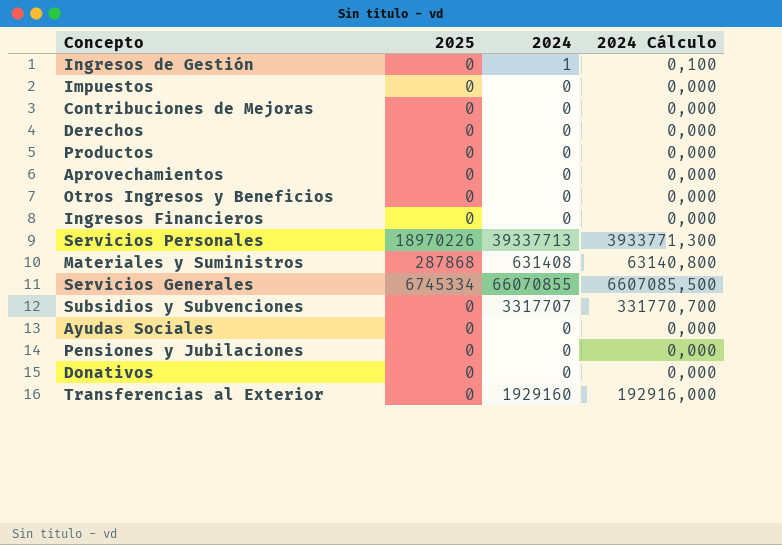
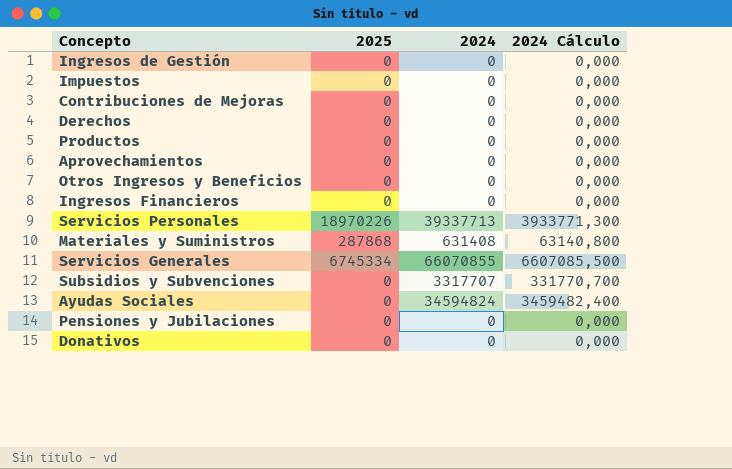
row Transferencias al Exterior: 0 | 1929160 | 192916,000 -> none
Ingresos de Gestión | 2024: 1 -> 0
Ingresos de Gestión | 2024 Cálculo: 0,100 -> 0,000
Ayudas Sociales | 2024: 0 -> 34594824
Ayudas Sociales | 2024 Cálculo: 0,000 -> 3459482,400

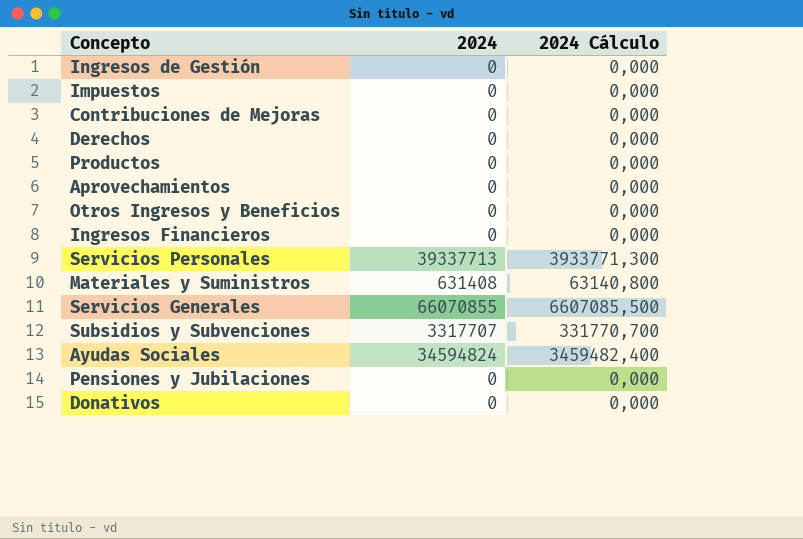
column 2025 | position: 2 -> none

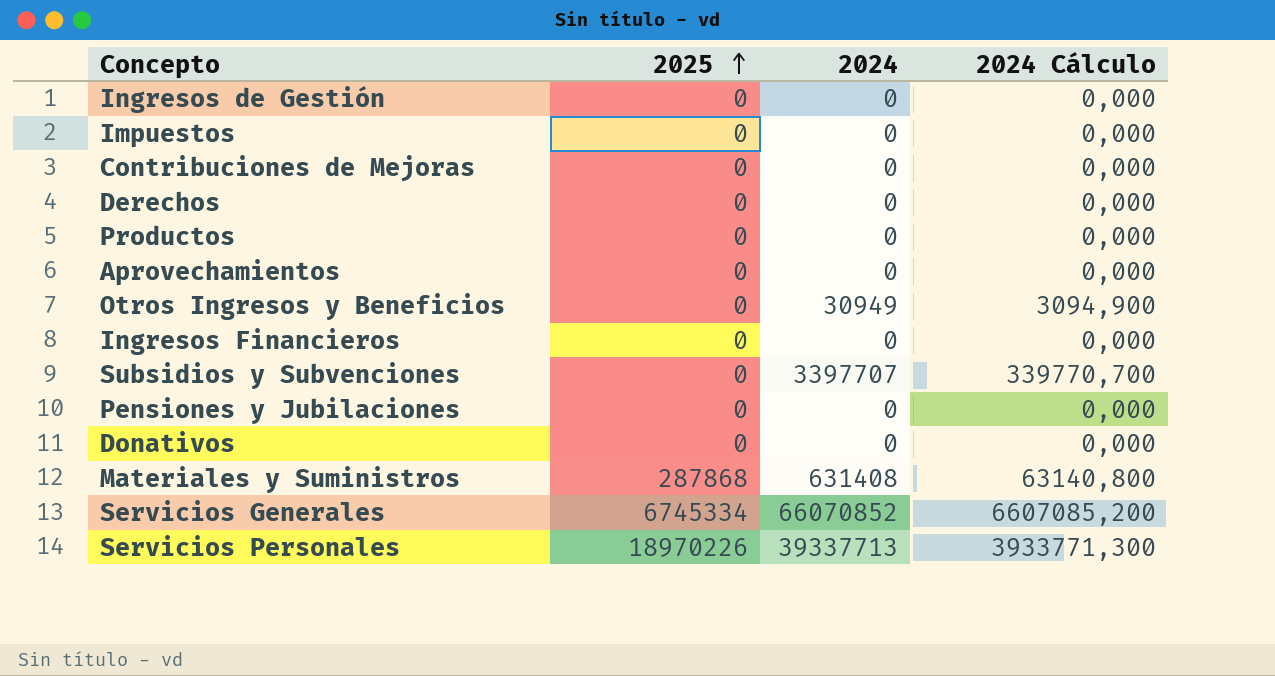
row order: none -> 2025 ascending
column 2025 | position: none -> 2
row Ayudas Sociales: 34594824 | 3459482,400 -> none
Otros Ingresos y Beneficios | 2024: 0 -> 30949
Otros Ingresos y Beneficios | 2024 Cálculo: 0,000 -> 3094,900
Subsidios y Subvenciones | 2024: 3317707 -> 3397707
Subsidios y Subvenciones | 2024 Cálculo: 331770,700 -> 339770,700
Servicios Generales | 2024: 66070855 -> 66070852
Servicios Generales | 2024 Cálculo: 6607085,500 -> 6607085,200

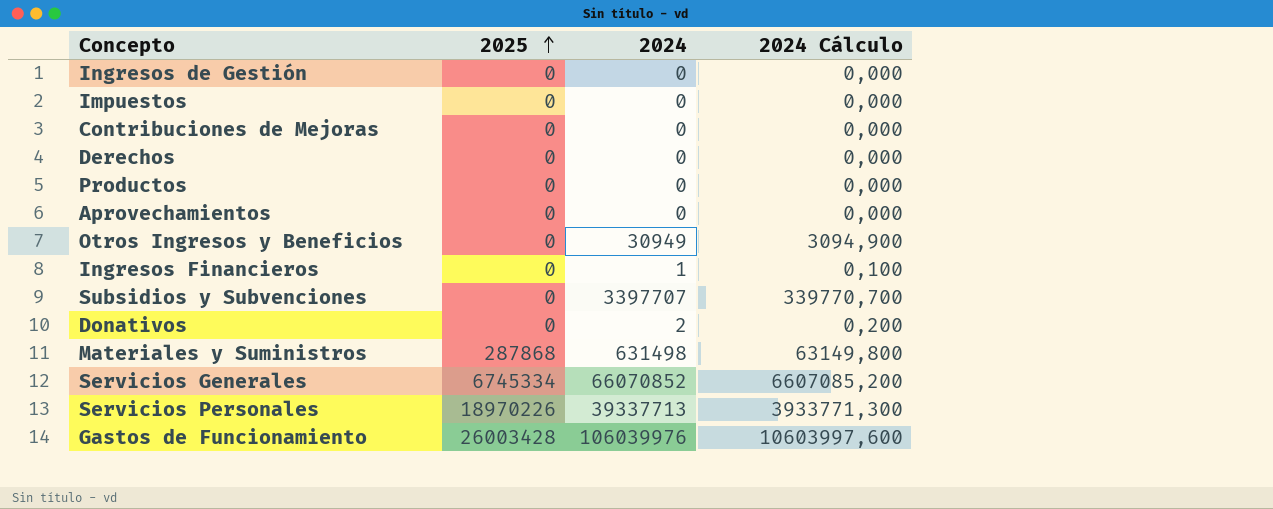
row Pensiones y Jubilaciones: 0 | 0 | 0,000 -> none
Ingresos Financieros | 2024: 0 -> 1
Ingresos Financieros | 2024 Cálculo: 0,000 -> 0,100
Donativos | 2024: 0 -> 2
Donativos | 2024 Cálculo: 0,000 -> 0,200
Materiales y Suministros | 2024: 631408 -> 631498
Materiales y Suministros | 2024 Cálculo: 63140,800 -> 63149,800
row Gastos de Funcionamiento: none -> 26003428 | 106039976 | 10603997,600

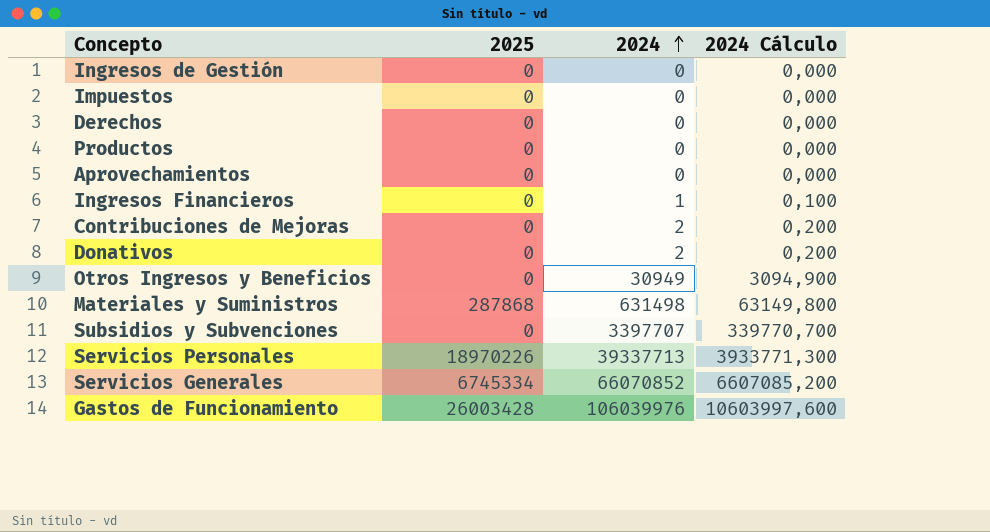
row order: 2025 ascending -> 2024 ascending
Contribuciones de Mejoras | 2024: 0 -> 2
Contribuciones de Mejoras | 2024 Cálculo: 0,000 -> 0,200

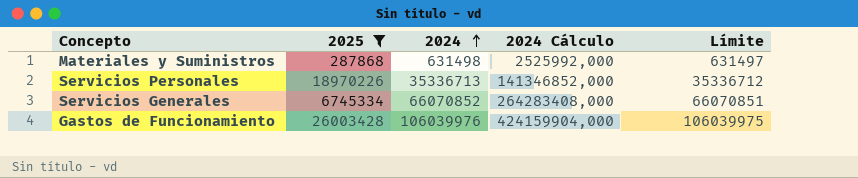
filter: none -> 2025 != 0
column 2024 Cálculo | formula: [2024] * 0,1 -> [2024] * 4
column Límite | formula: none -> [2024] - 1
Servicios Personales | 2024: 39337713 -> 35336713

